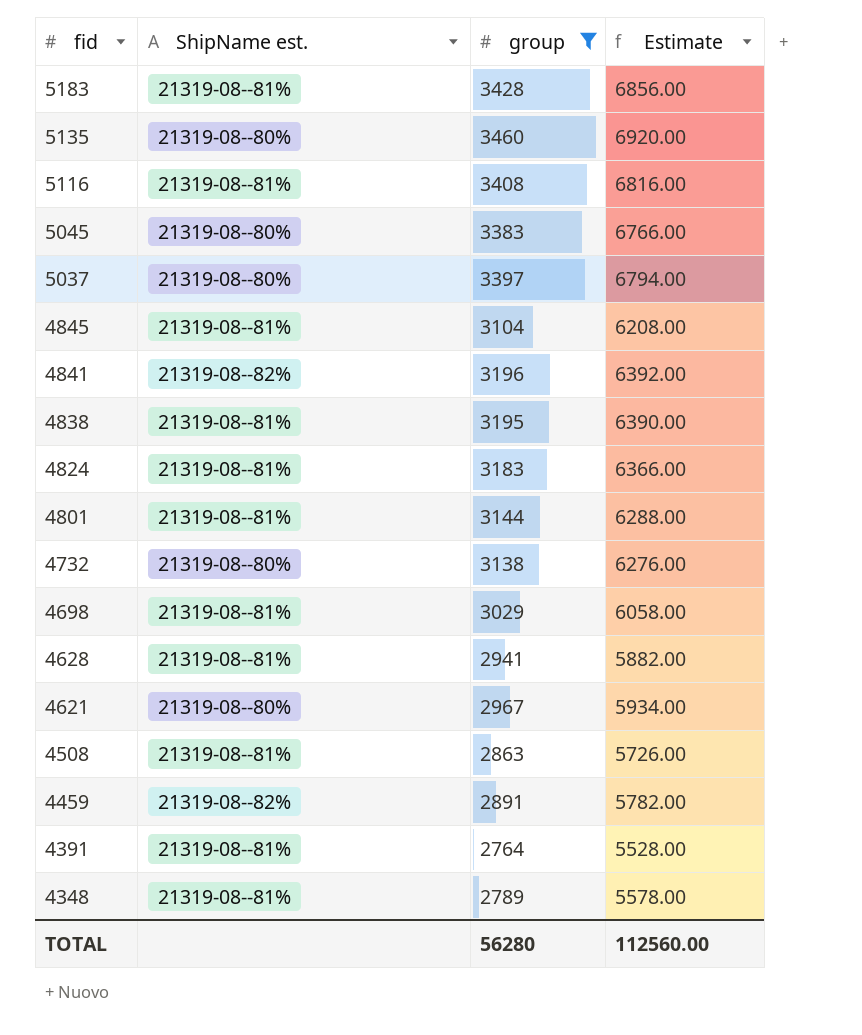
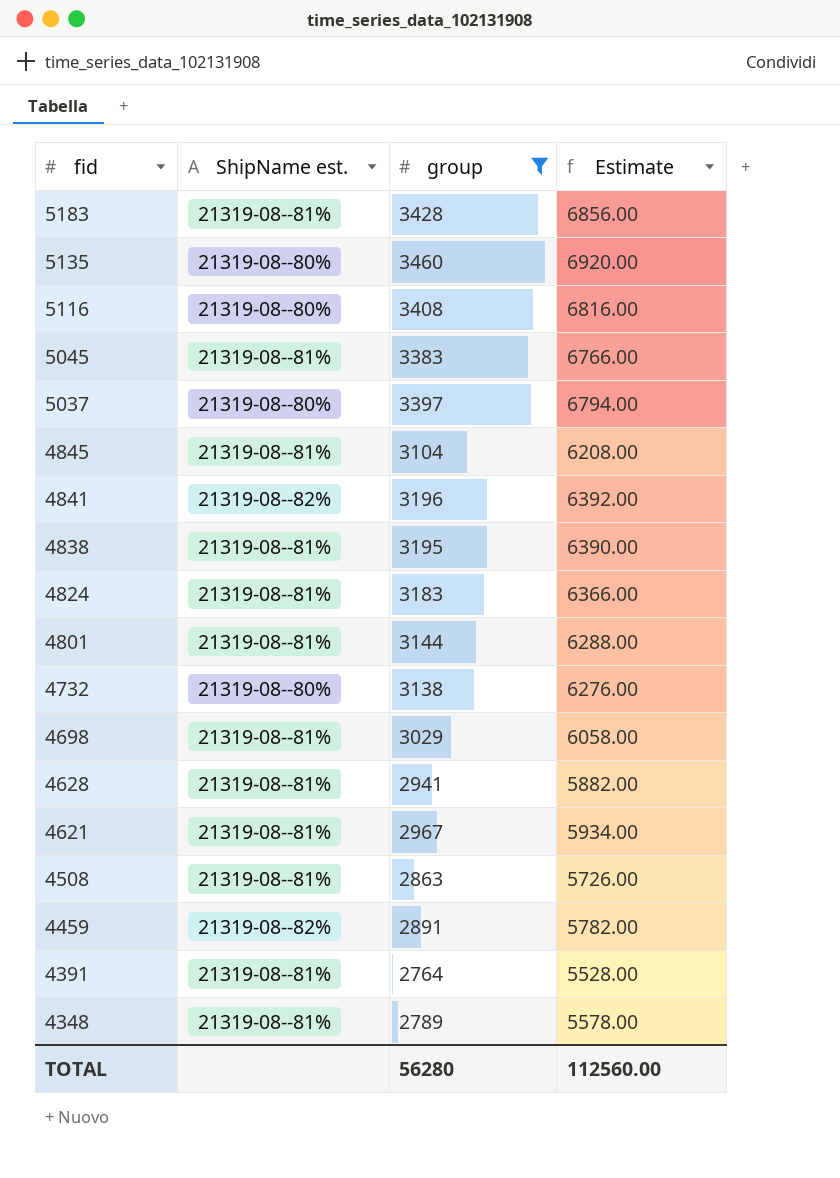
5116 | ShipName est.: 21319-08--81% -> 21319-08--80%
5045 | ShipName est.: 21319-08--80% -> 21319-08--81%
4621 | ShipName est.: 21319-08--80% -> 21319-08--81%

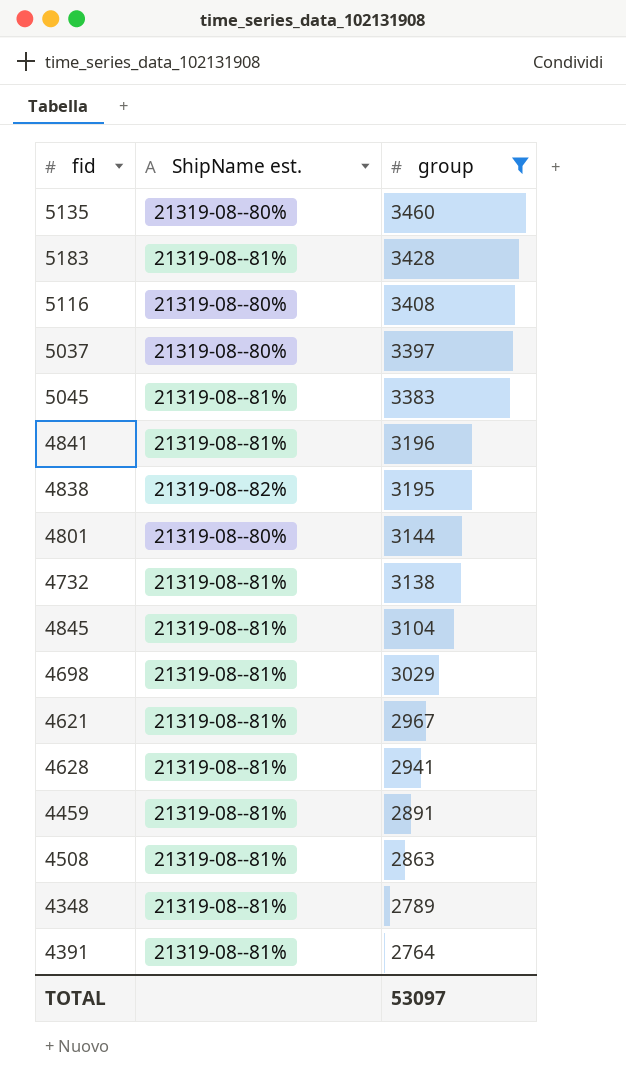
row order: fid descending -> group descending
column Estimate | formula: [group] * 2 -> none
row 4824: 21319-08--81% | 3183 | 6366.00 -> none
4841 | ShipName est.: 21319-08--82% -> 21319-08--81%
4838 | ShipName est.: 21319-08--81% -> 21319-08--82%
4801 | ShipName est.: 21319-08--81% -> 21319-08--80%
4732 | ShipName est.: 21319-08--80% -> 21319-08--81%
4459 | ShipName est.: 21319-08--82% -> 21319-08--81%
TOTAL | group: 56280 -> 53097

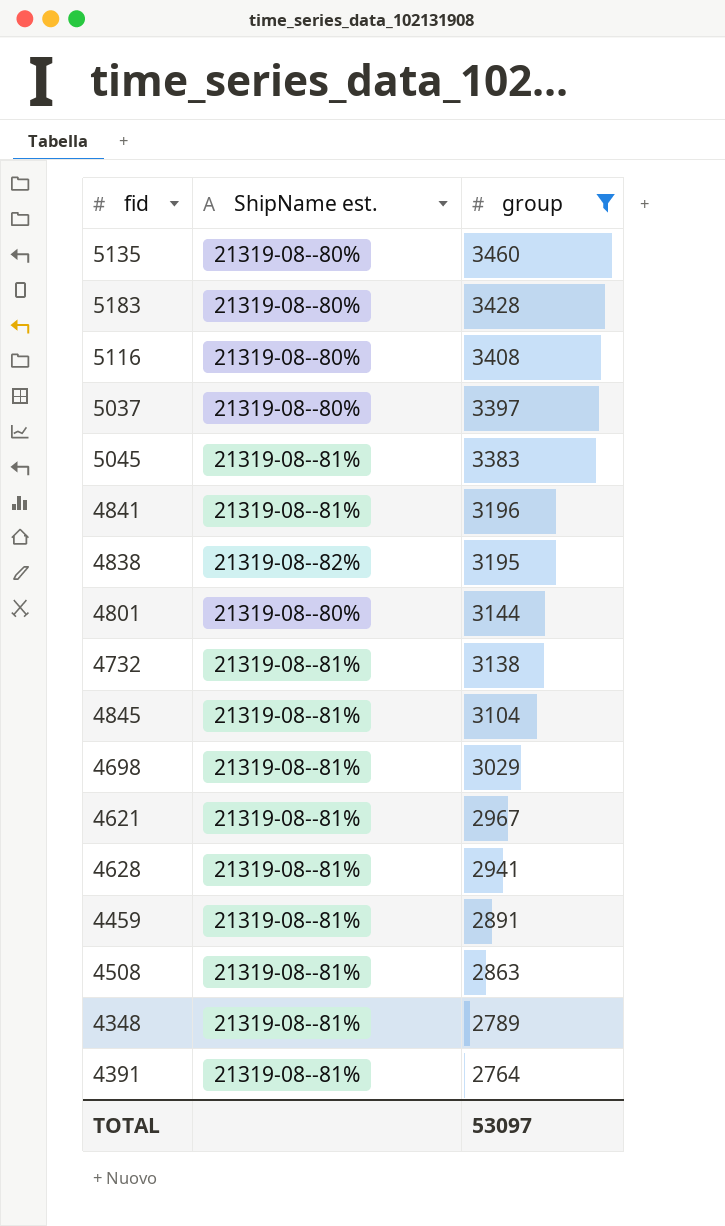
5183 | ShipName est.: 21319-08--81% -> 21319-08--80%

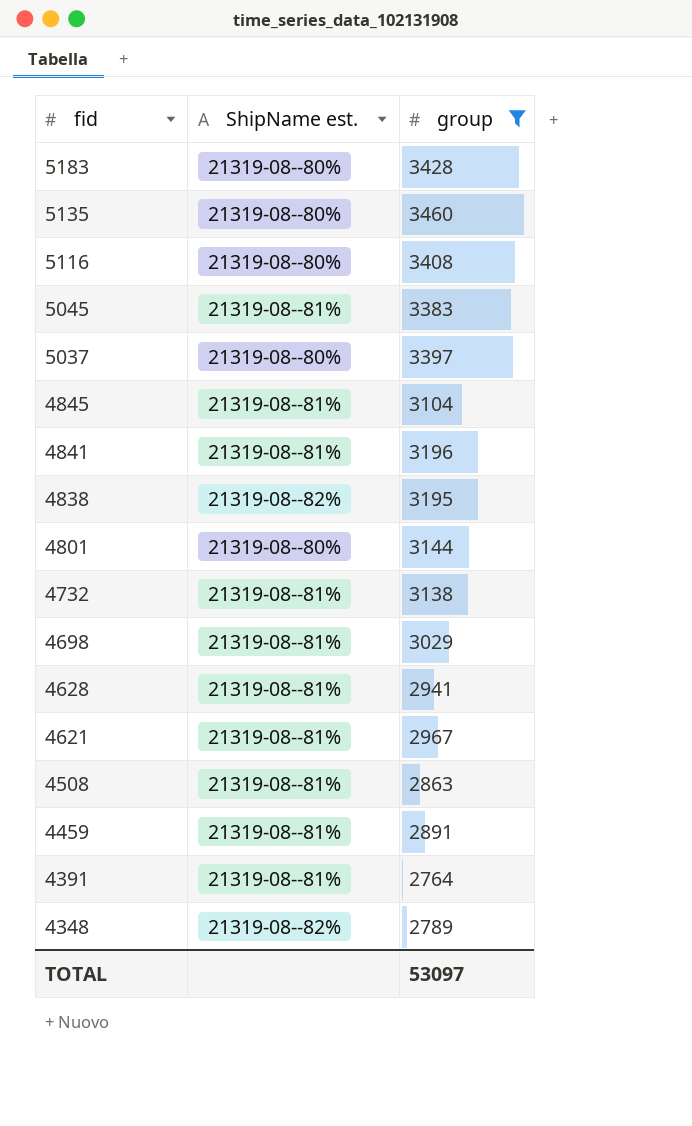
row order: group descending -> fid descending
4348 | ShipName est.: 21319-08--81% -> 21319-08--82%

